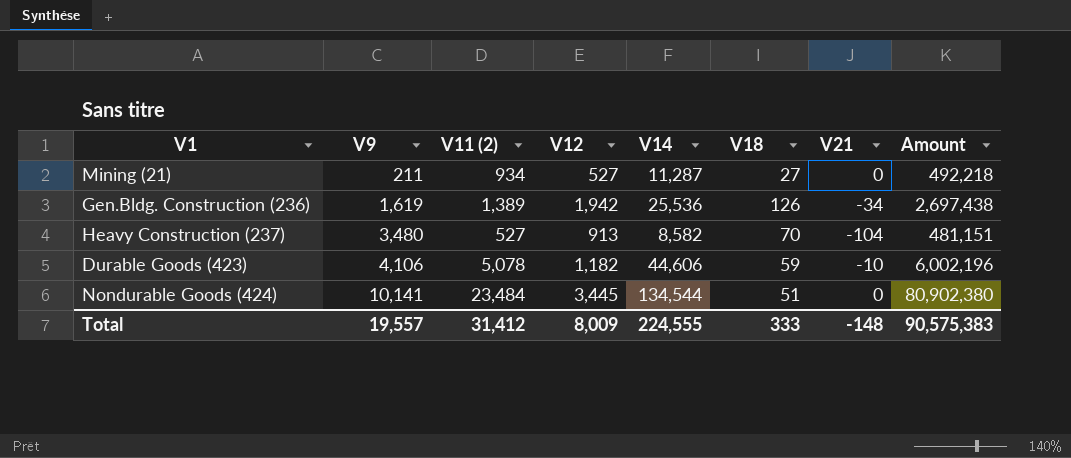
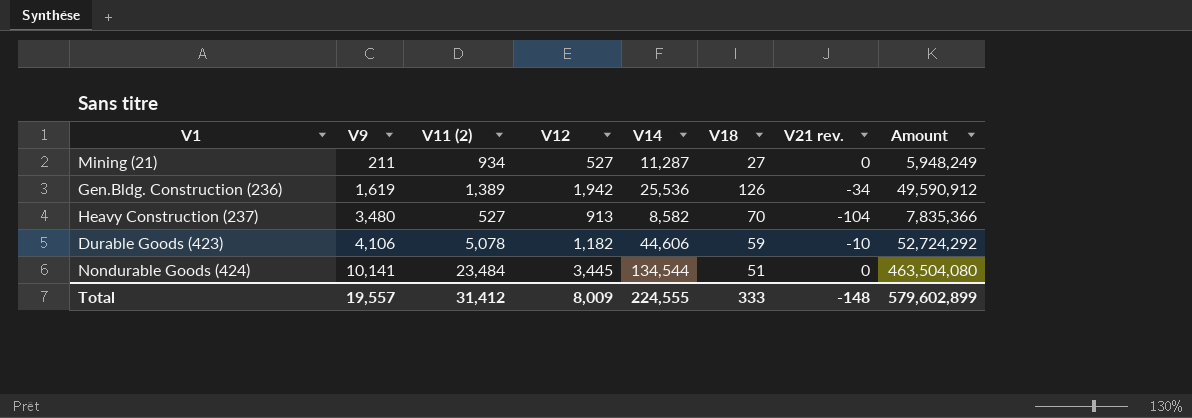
column name: V21 -> V21 rev.
column Amount | formula: [V11 (2)] * [V12] -> [V12] * [V14]
Total | Amount: 90,575,383 -> 579,602,899

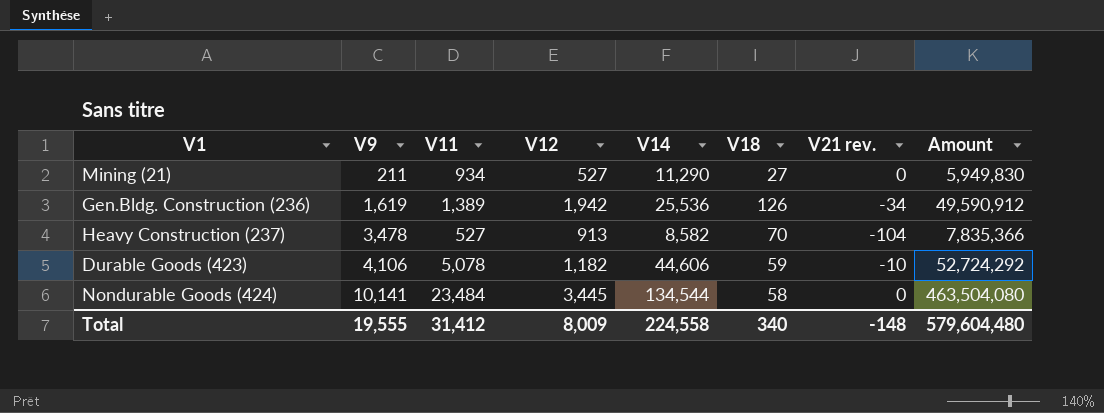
column name: V11 (2) -> V11
Mining (21) | V14: 11,287 -> 11,290
Mining (21) | Amount: 5,948,249 -> 5,949,830
Heavy Construction (237) | V9: 3,480 -> 3,478
Nondurable Goods (424) | V18: 51 -> 58
Total | V9: 19,557 -> 19,555
Total | V14: 224,555 -> 224,558
Total | V18: 333 -> 340
Total | Amount: 579,602,899 -> 579,604,480

